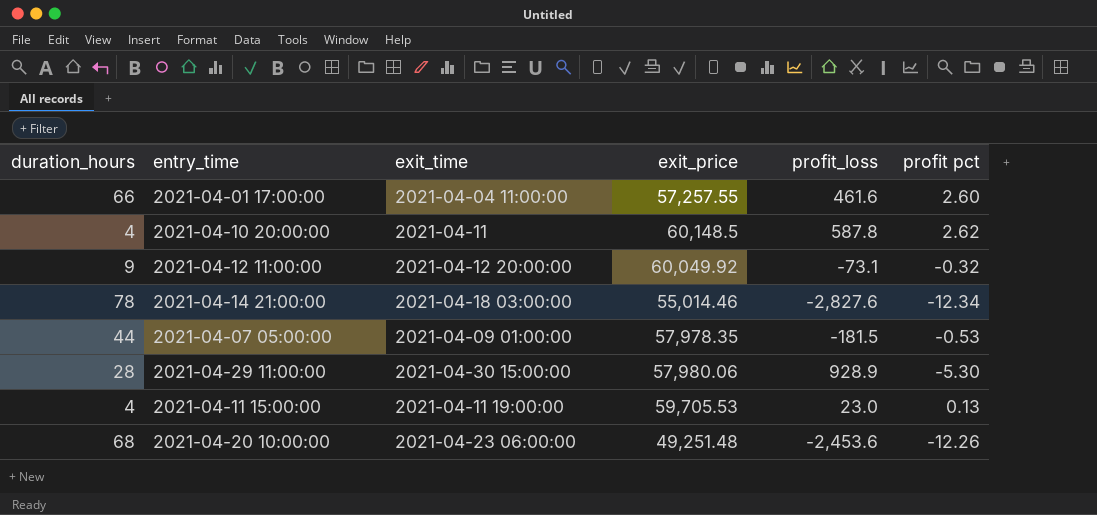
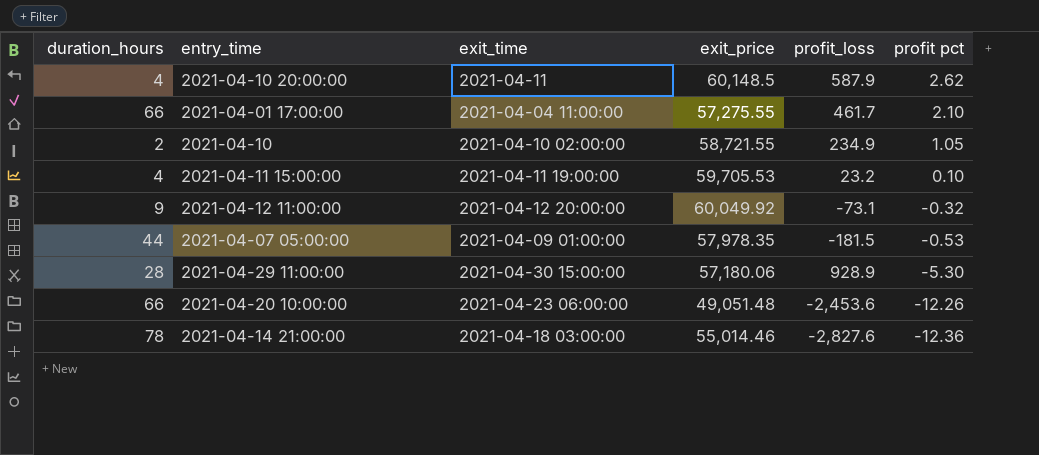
row order: none -> profit pct descending
2021-04-10 20:00:00 | profit_loss: 587.8 -> 587.9
2021-04-01 17:00:00 | exit_price: 57,257.55 -> 57,275.55
2021-04-01 17:00:00 | profit_loss: 461.6 -> 461.7
2021-04-01 17:00:00 | profit pct: 2.60 -> 2.10
row 2021-04-10: none -> 2 | 2021-04-10 02:00:00 | 58,721.55 | 234.9 | 1.05
2021-04-11 15:00:00 | profit_loss: 23.0 -> 23.2
2021-04-11 15:00:00 | profit pct: 0.13 -> 0.10
2021-04-29 11:00:00 | exit_price: 57,980.06 -> 57,180.06
2021-04-20 10:00:00 | duration_hours: 68 -> 66
2021-04-20 10:00:00 | exit_price: 49,251.48 -> 49,051.48
2021-04-14 21:00:00 | profit pct: -12.34 -> -12.36

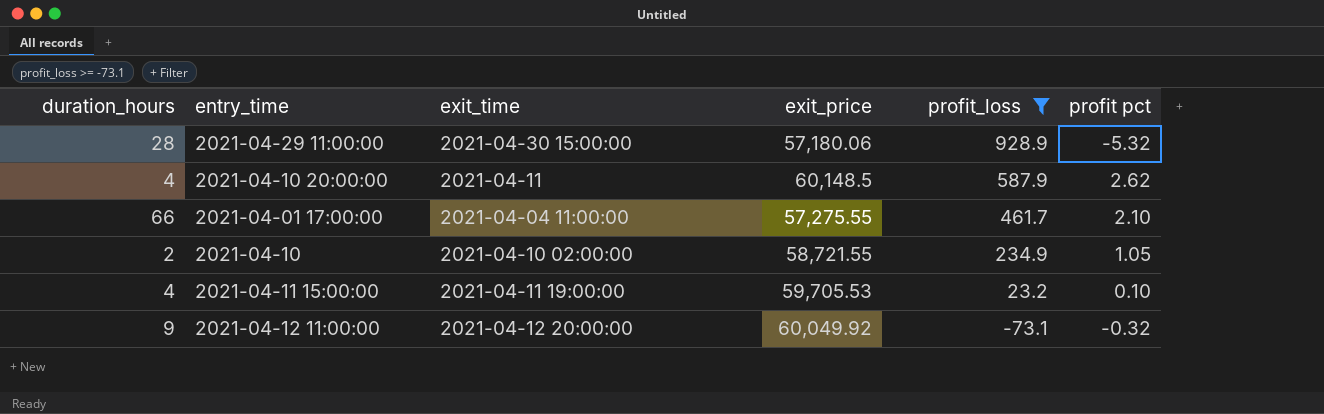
filter: none -> profit_loss >= -73.1
row order: profit pct descending -> profit_loss descending
2021-04-29 11:00:00 | profit pct: -5.30 -> -5.32

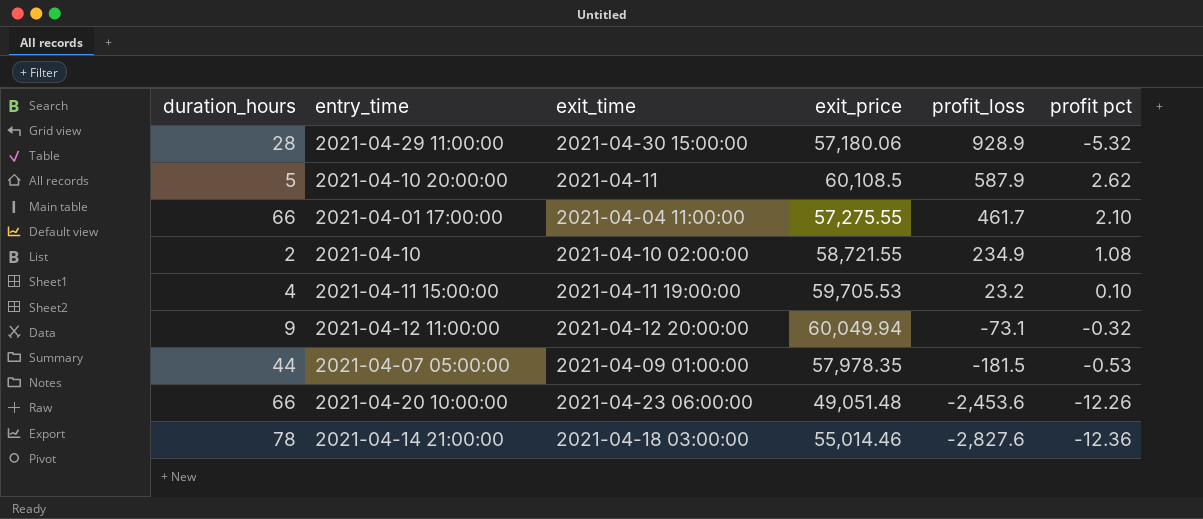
filter: profit_loss >= -73.1 -> none
2021-04-10 20:00:00 | duration_hours: 4 -> 5
2021-04-10 20:00:00 | exit_price: 60,148.5 -> 60,108.5
2021-04-10 | profit pct: 1.05 -> 1.08
2021-04-12 11:00:00 | exit_price: 60,049.92 -> 60,049.94

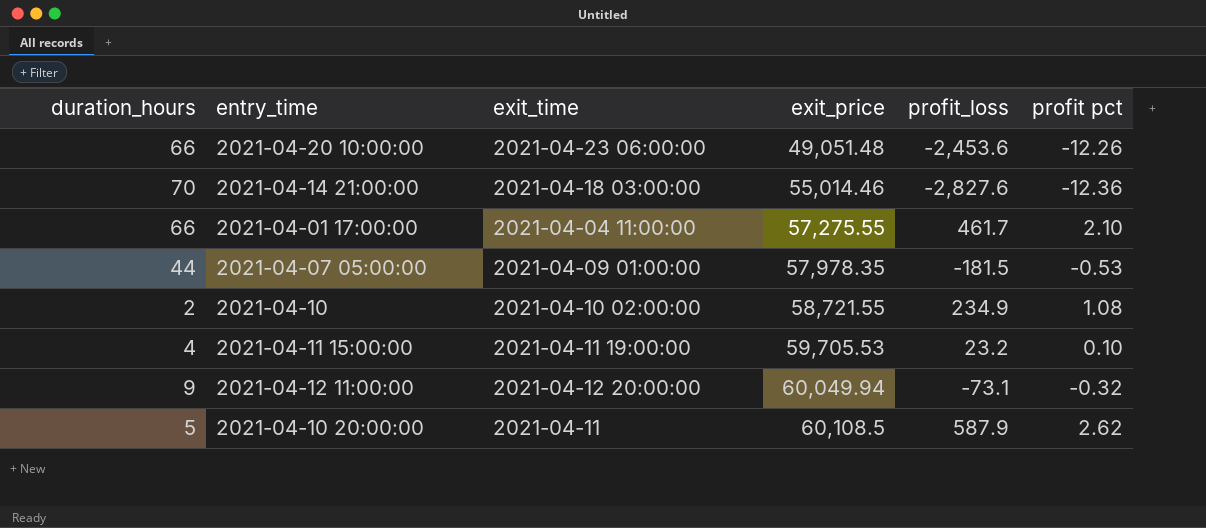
row order: profit_loss descending -> exit_price ascending
row 2021-04-29 11:00:00: 28 | 2021-04-30 15:00:00 | 57,180.06 | 928.9 | -5.32 -> none
2021-04-14 21:00:00 | duration_hours: 78 -> 70

